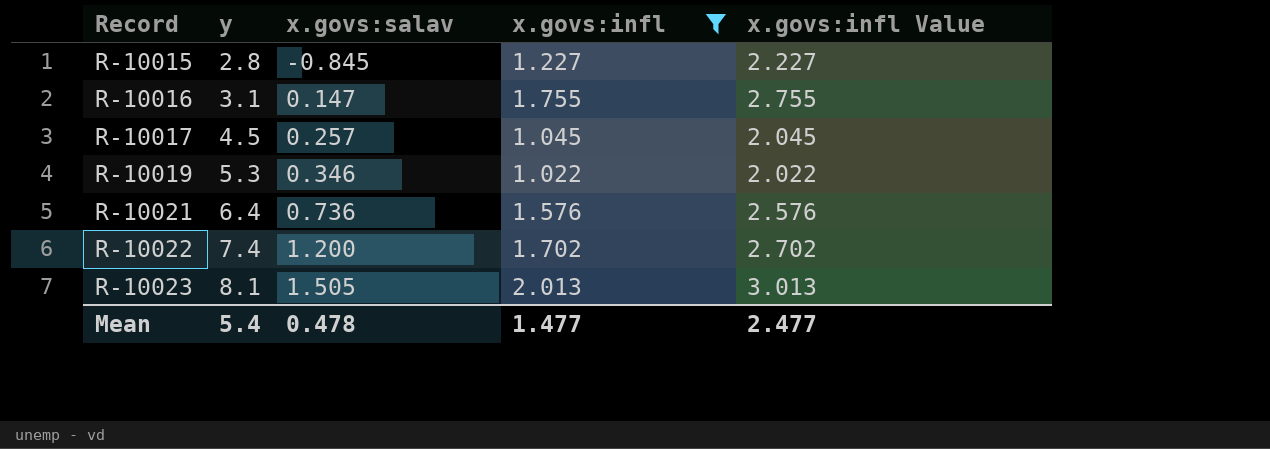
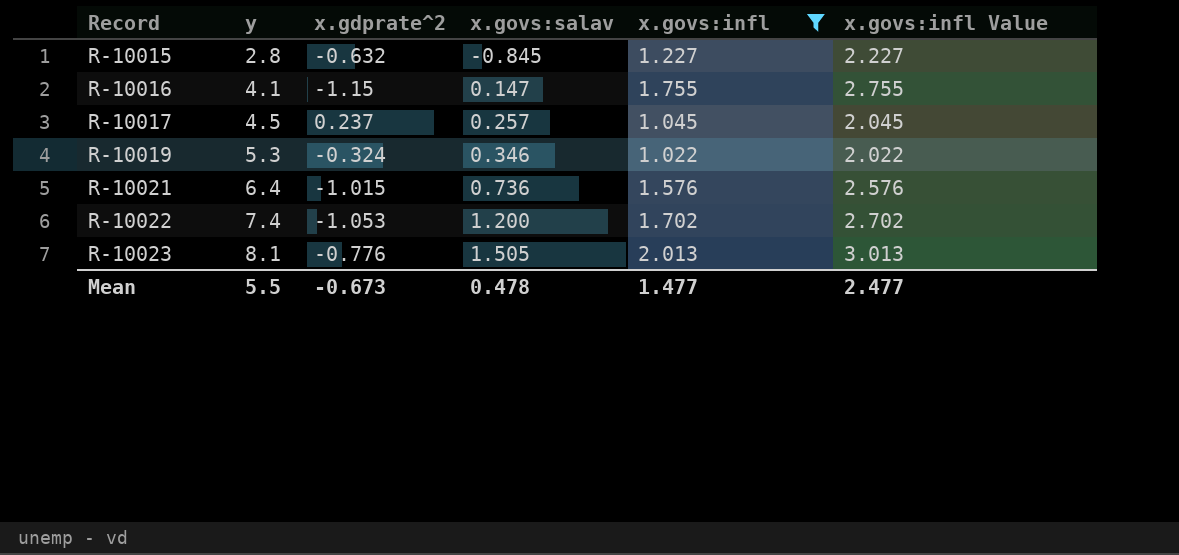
column x.gdprate^2 | position: none -> 3
R-10016 | y: 3.1 -> 4.1
Mean | y: 5.4 -> 5.5

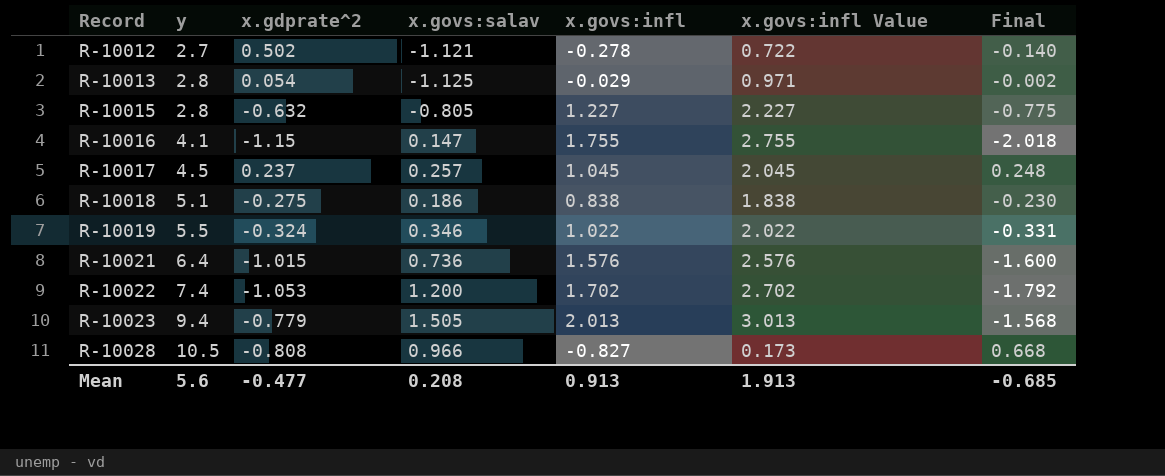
filter: x.govs:infl >= 1.022 -> none
column Final | formula: none -> [x.gdprate^2] * [x.govs:infl]
R-10015 | x.govs:salav: -0.845 -> -0.805
R-10019 | y: 5.3 -> 5.5
R-10023 | y: 8.1 -> 9.4
R-10023 | x.gdprate^2: -0.776 -> -0.779
Mean | y: 5.5 -> 5.6
Mean | x.gdprate^2: -0.673 -> -0.477
Mean | x.govs:salav: 0.478 -> 0.208
Mean | x.govs:infl: 1.477 -> 0.913
Mean | x.govs:infl Value: 2.477 -> 1.913

